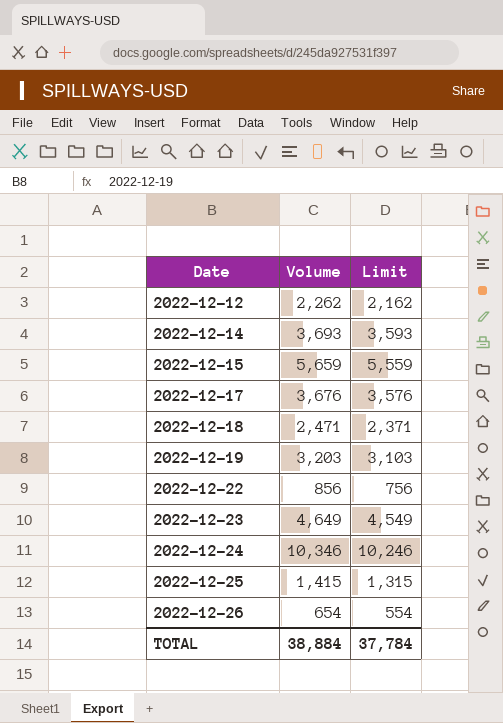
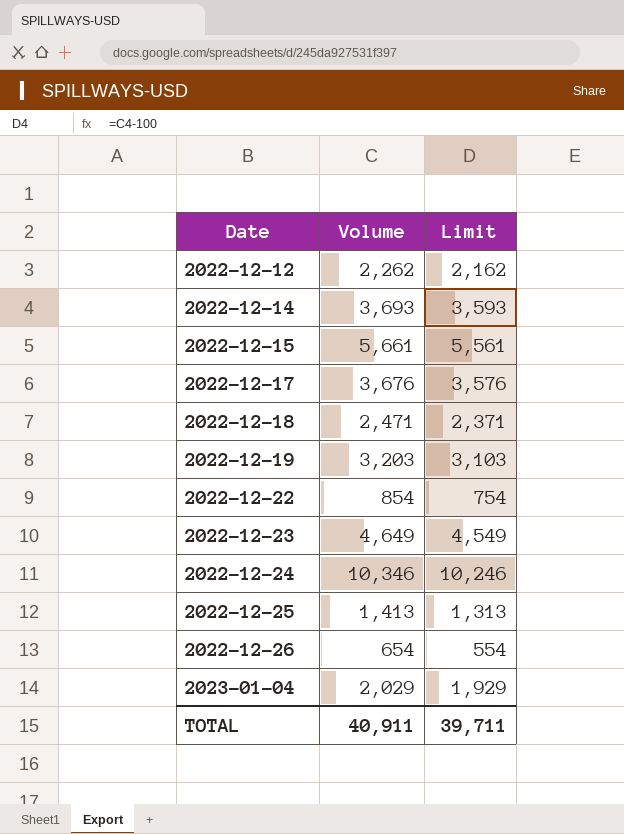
2022-12-15 | Volume: 5,659 -> 5,661
2022-12-15 | Limit: 5,559 -> 5,561
2022-12-22 | Volume: 856 -> 854
2022-12-22 | Limit: 756 -> 754
2022-12-25 | Volume: 1,415 -> 1,413
2022-12-25 | Limit: 1,315 -> 1,313
row 2023-01-04: none -> 2,029 | 1,929
TOTAL | Volume: 38,884 -> 40,911
TOTAL | Limit: 37,784 -> 39,711

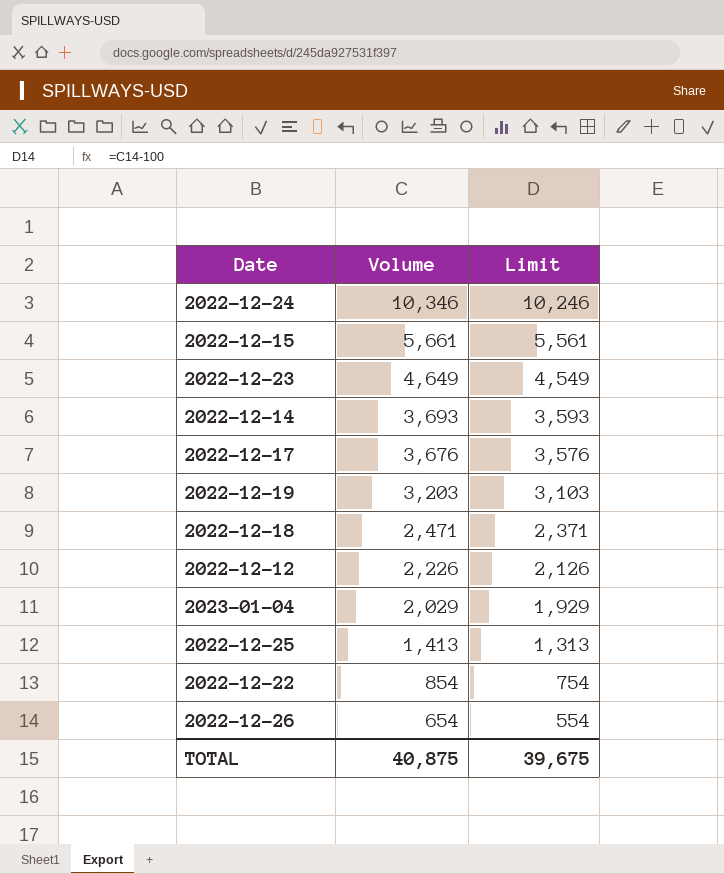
row order: Date ascending -> Volume descending
2022-12-12 | Volume: 2,262 -> 2,226
2022-12-12 | Limit: 2,162 -> 2,126
TOTAL | Volume: 40,911 -> 40,875
TOTAL | Limit: 39,711 -> 39,675

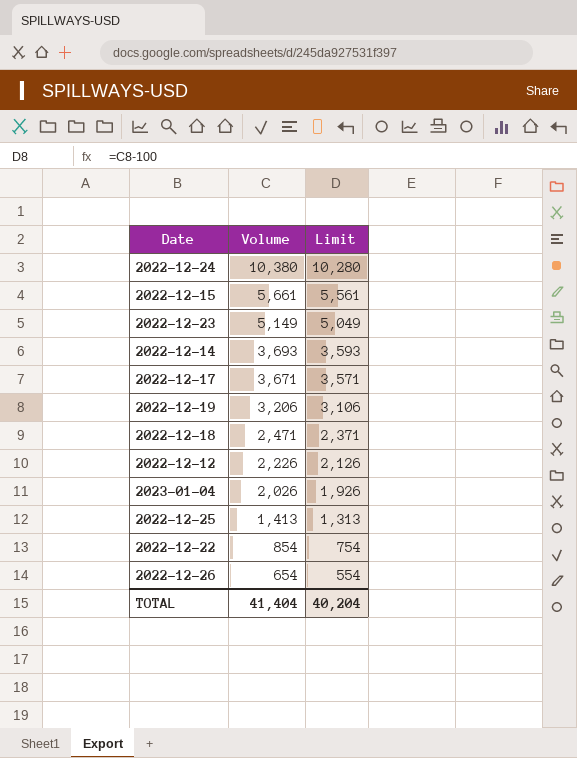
2022-12-24 | Volume: 10,346 -> 10,380
2022-12-24 | Limit: 10,246 -> 10,280
2022-12-23 | Volume: 4,649 -> 5,149
2022-12-23 | Limit: 4,549 -> 5,049
2022-12-17 | Volume: 3,676 -> 3,671
2022-12-17 | Limit: 3,576 -> 3,571
2022-12-19 | Volume: 3,203 -> 3,206
2022-12-19 | Limit: 3,103 -> 3,106
2023-01-04 | Volume: 2,029 -> 2,026
2023-01-04 | Limit: 1,929 -> 1,926
TOTAL | Volume: 40,875 -> 41,404
TOTAL | Limit: 39,675 -> 40,204

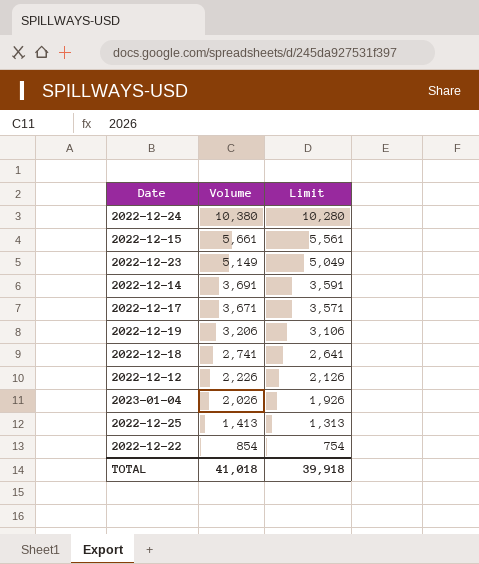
row 2022-12-26: 654 | 554 -> none
2022-12-14 | Volume: 3,693 -> 3,691
2022-12-14 | Limit: 3,593 -> 3,591
2022-12-18 | Volume: 2,471 -> 2,741
2022-12-18 | Limit: 2,371 -> 2,641
TOTAL | Volume: 41,404 -> 41,018
TOTAL | Limit: 40,204 -> 39,918

